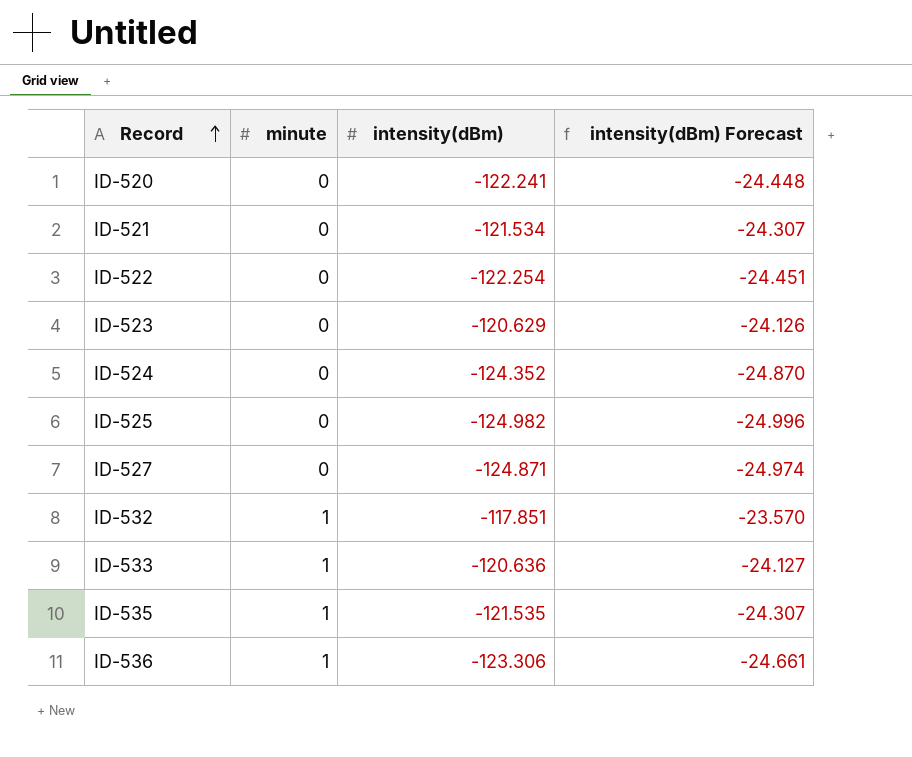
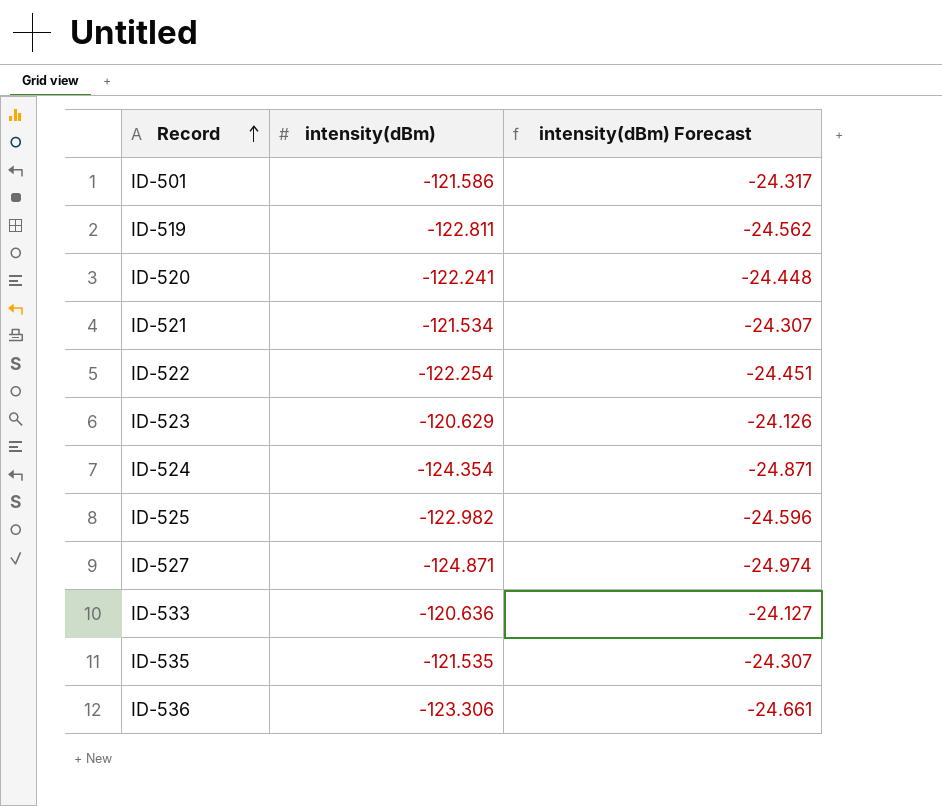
column minute | position: 2 -> none
row ID-532: 1 | -117.851 | -23.570 -> none
row ID-501: none -> -121.586 | -24.317
row ID-519: none -> -122.811 | -24.562
ID-524 | intensity(dBm): -124.352 -> -124.354
ID-524 | intensity(dBm) Forecast: -24.870 -> -24.871
ID-525 | intensity(dBm): -124.982 -> -122.982
ID-525 | intensity(dBm) Forecast: -24.996 -> -24.596

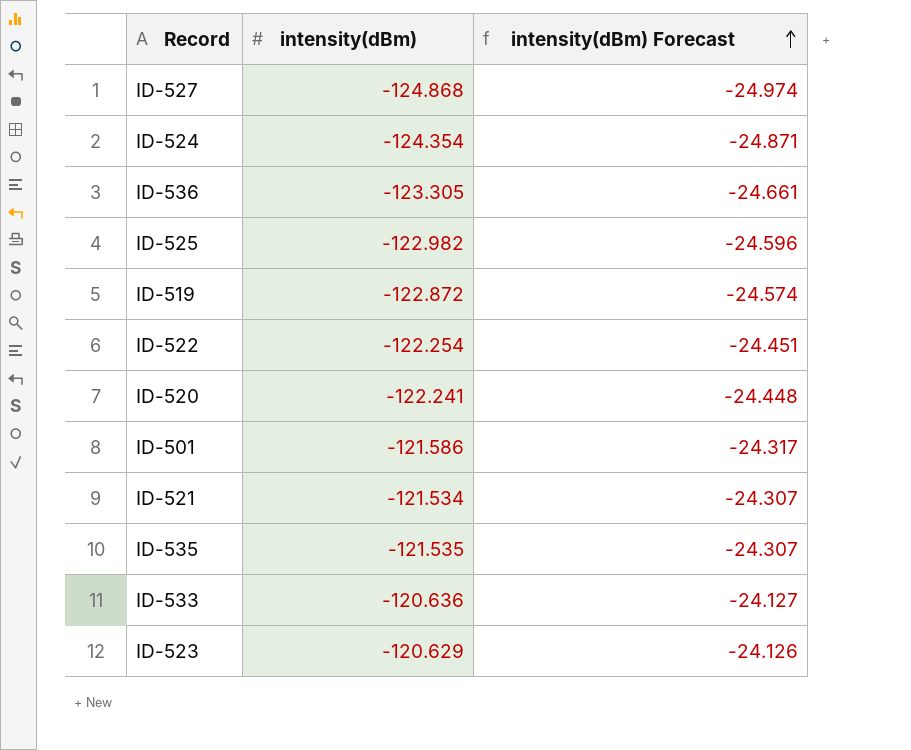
row order: Record ascending -> intensity(dBm) Forecast ascending
ID-527 | intensity(dBm): -124.871 -> -124.868
ID-536 | intensity(dBm): -123.306 -> -123.305
ID-519 | intensity(dBm): -122.811 -> -122.872
ID-519 | intensity(dBm) Forecast: -24.562 -> -24.574

